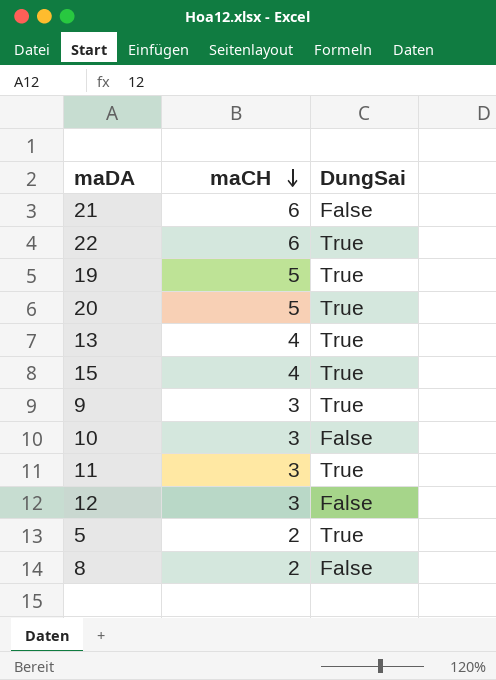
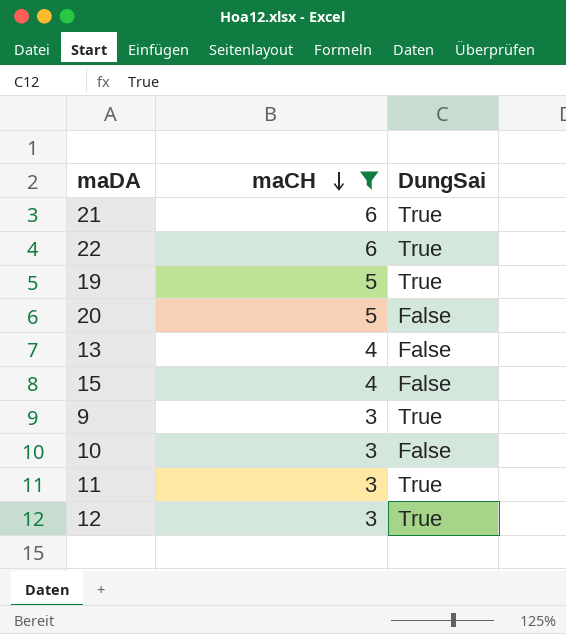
filter: none -> maCH != 2
21 | DungSai: False -> True
20 | DungSai: True -> False
13 | DungSai: True -> False
15 | DungSai: True -> False
12 | DungSai: False -> True

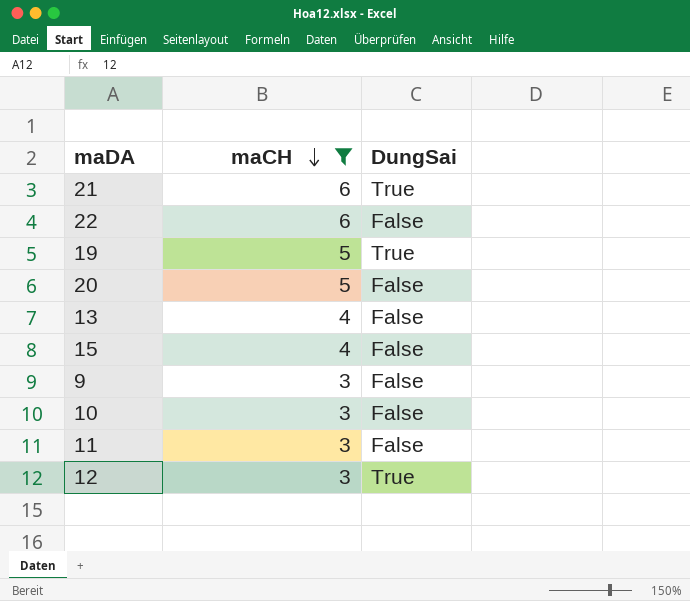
22 | DungSai: True -> False
9 | DungSai: True -> False
11 | DungSai: True -> False

